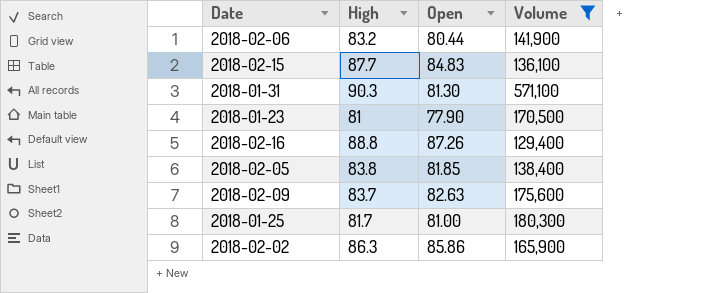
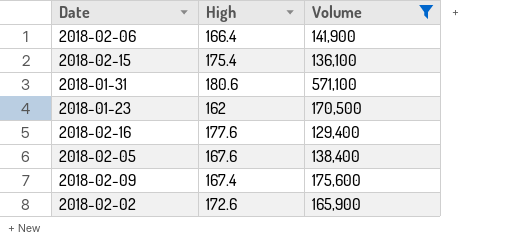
column Open | position: 3 -> none
row 2018-01-25: 81.7 | 81.00 | 180,300 -> none
2018-02-06 | High: 83.2 -> 166.4
2018-02-15 | High: 87.7 -> 175.4
2018-01-31 | High: 90.3 -> 180.6
2018-01-23 | High: 81 -> 162
2018-02-16 | High: 88.8 -> 177.6
2018-02-05 | High: 83.8 -> 167.6
2018-02-09 | High: 83.7 -> 167.4
2018-02-02 | High: 86.3 -> 172.6

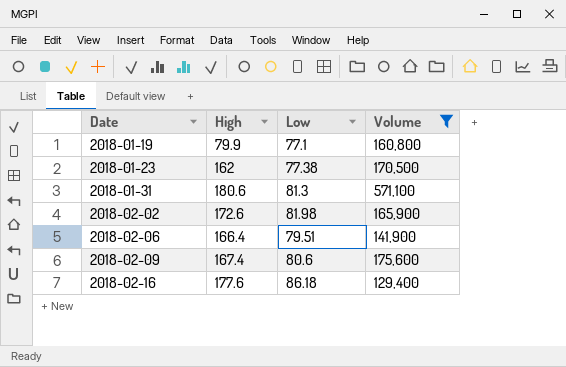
row order: none -> Date ascending
column Low | position: none -> 3
row 2018-02-15: 175.4 | 136,100 -> none
row 2018-02-05: 167.6 | 138,400 -> none
row 2018-01-19: none -> 79.9 | 77.1 | 160,800

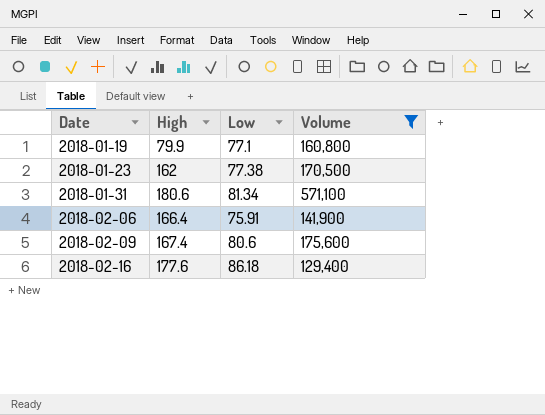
row 2018-02-02: 172.6 | 81.98 | 165,900 -> none
2018-01-31 | Low: 81.3 -> 81.34
2018-02-06 | Low: 79.51 -> 75.91

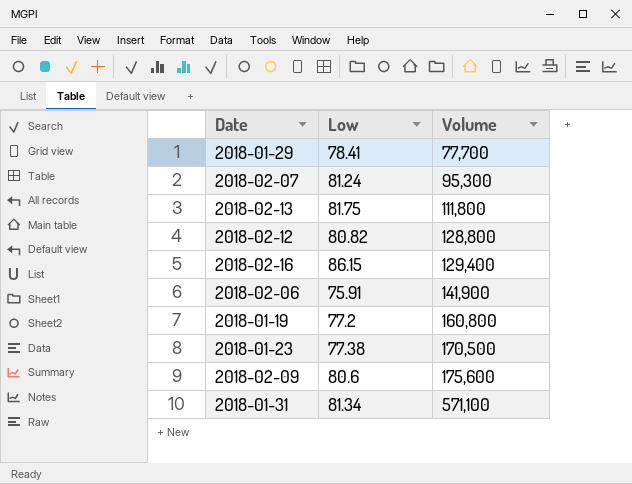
filter: Volume >= 129,400 -> none
row order: Date ascending -> Volume ascending
column High | position: 2 -> none
2018-02-16 | Low: 86.18 -> 86.15
2018-01-19 | Low: 77.1 -> 77.2

